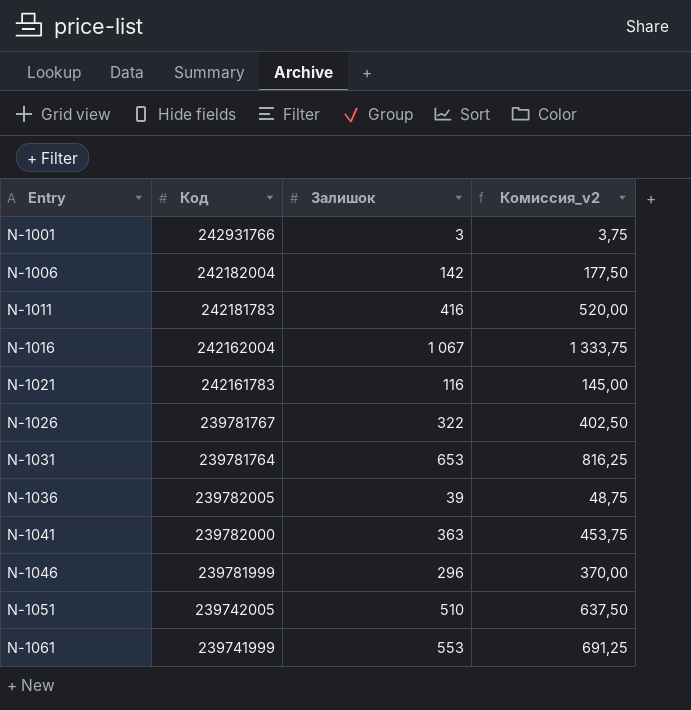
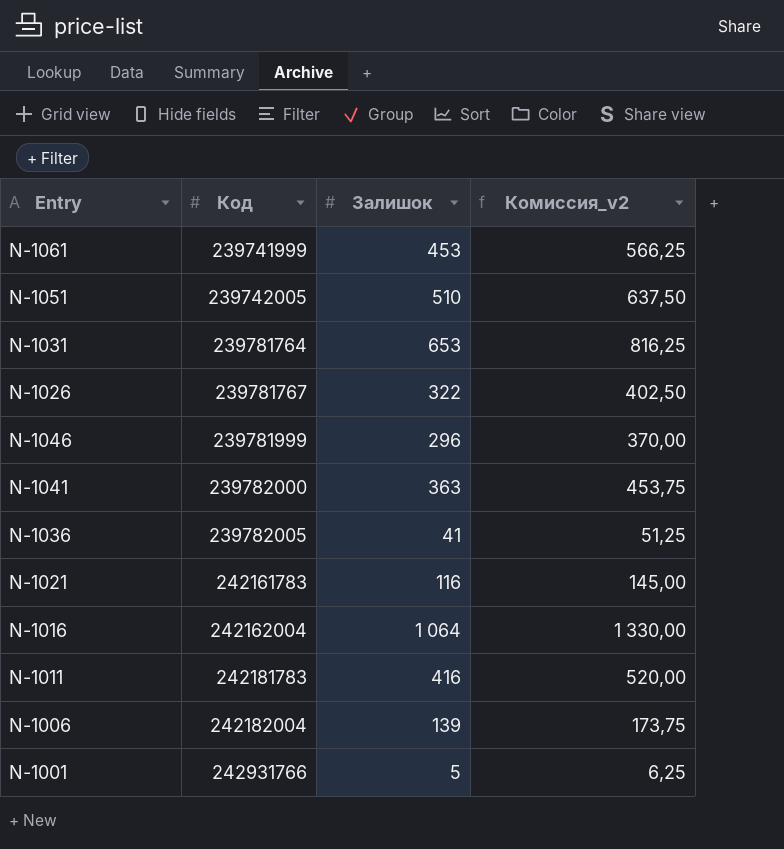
row order: Entry ascending -> Код ascending
N-1061 | Залишок: 553 -> 453
N-1061 | Комиссия_v2: 691,25 -> 566,25
N-1036 | Залишок: 39 -> 41
N-1036 | Комиссия_v2: 48,75 -> 51,25
N-1016 | Залишок: 1 067 -> 1 064
N-1016 | Комиссия_v2: 1 333,75 -> 1 330,00
N-1006 | Залишок: 142 -> 139
N-1006 | Комиссия_v2: 177,50 -> 173,75
N-1001 | Залишок: 3 -> 5
N-1001 | Комиссия_v2: 3,75 -> 6,25

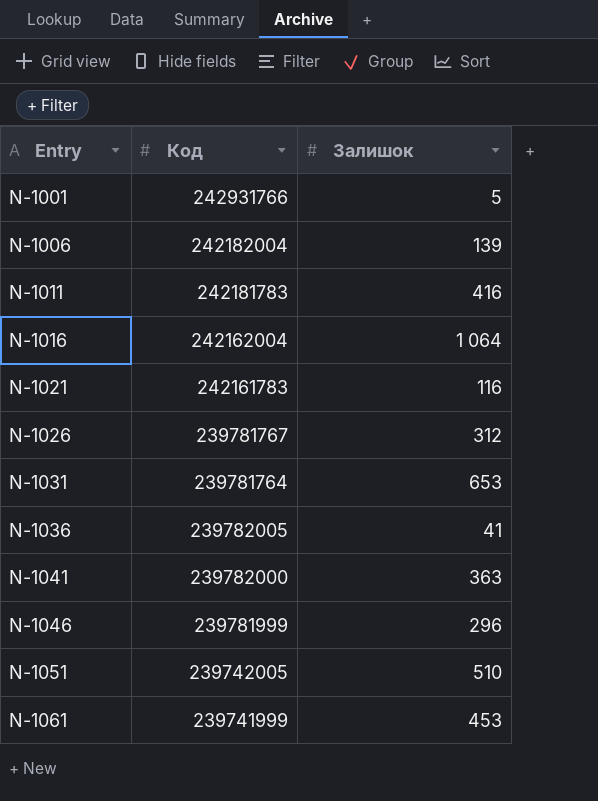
row order: Код ascending -> Entry ascending
column Комиссия_v2 | formula: [Залишок] * 1,25 -> none
N-1026 | Залишок: 322 -> 312

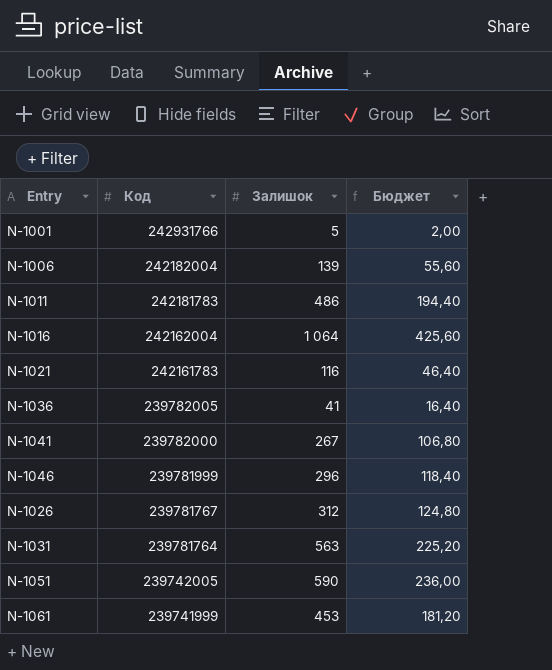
row order: Entry ascending -> Код descending
column Бюджет | formula: none -> [Залишок] * 0,4
N-1011 | Залишок: 416 -> 486
N-1041 | Залишок: 363 -> 267
N-1031 | Залишок: 653 -> 563
N-1051 | Залишок: 510 -> 590

